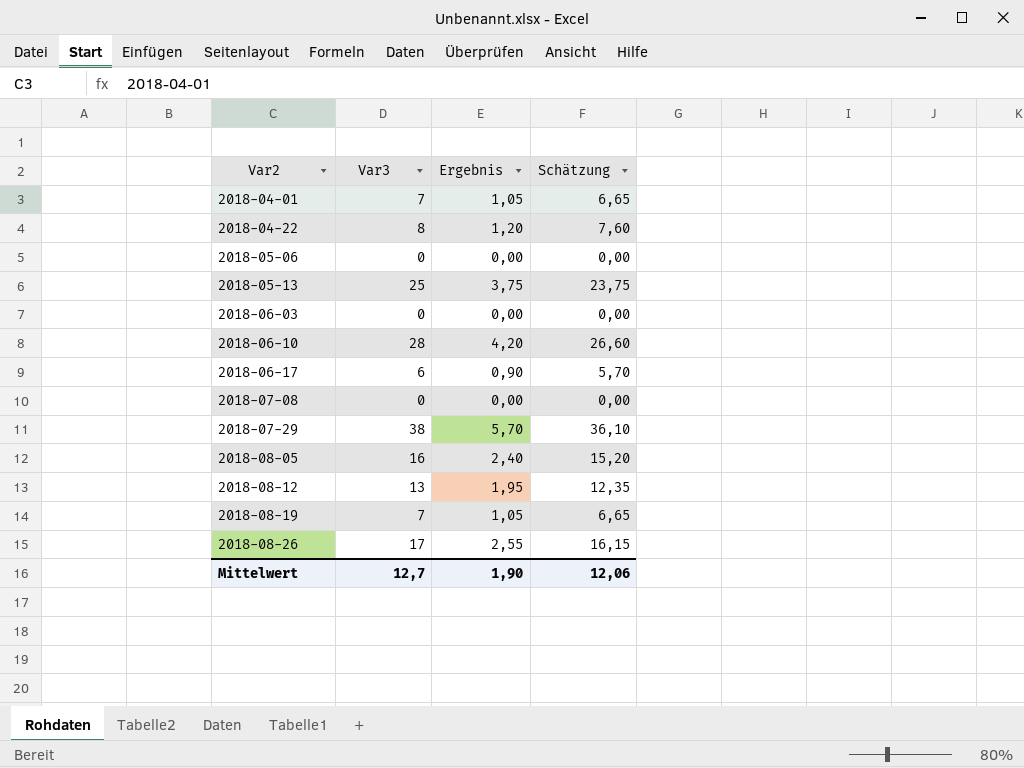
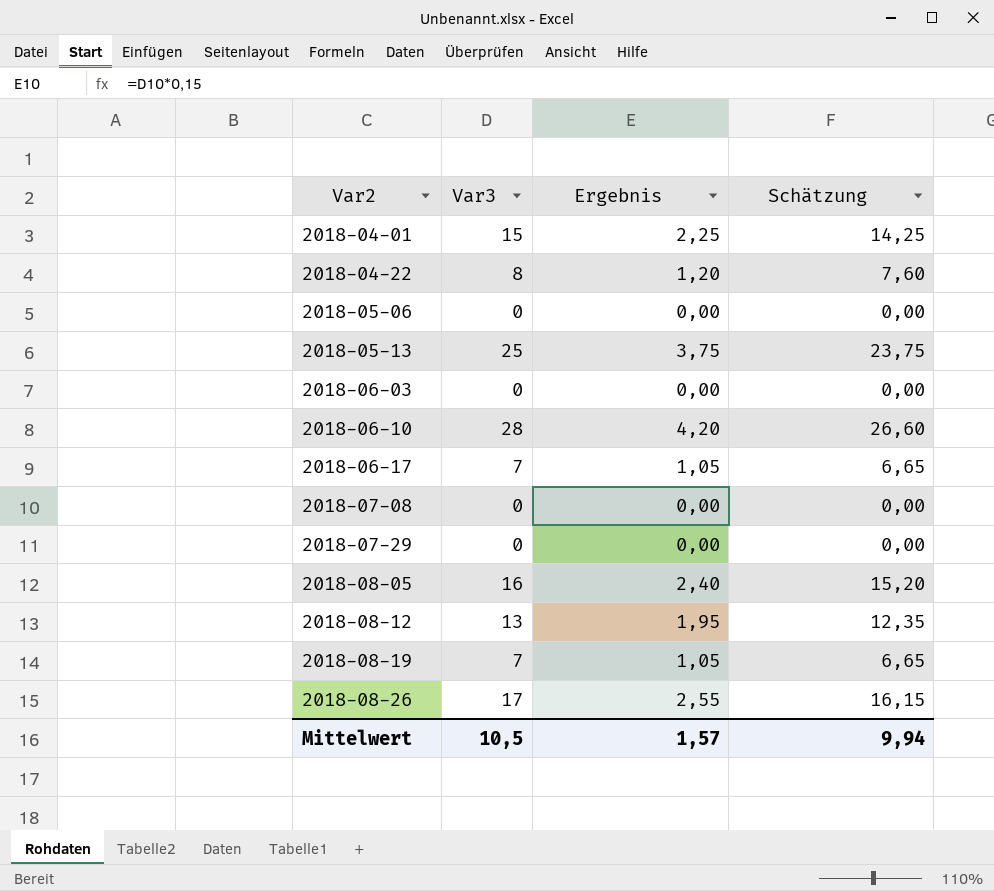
2018-04-01 | Var3: 7 -> 15
2018-04-01 | Ergebnis: 1,05 -> 2,25
2018-04-01 | Schätzung: 6,65 -> 14,25
2018-06-17 | Var3: 6 -> 7
2018-06-17 | Ergebnis: 0,90 -> 1,05
2018-06-17 | Schätzung: 5,70 -> 6,65
2018-07-29 | Var3: 38 -> 0
2018-07-29 | Ergebnis: 5,70 -> 0,00
2018-07-29 | Schätzung: 36,10 -> 0,00
Mittelwert | Var3: 12,7 -> 10,5
Mittelwert | Ergebnis: 1,90 -> 1,57
Mittelwert | Schätzung: 12,06 -> 9,94

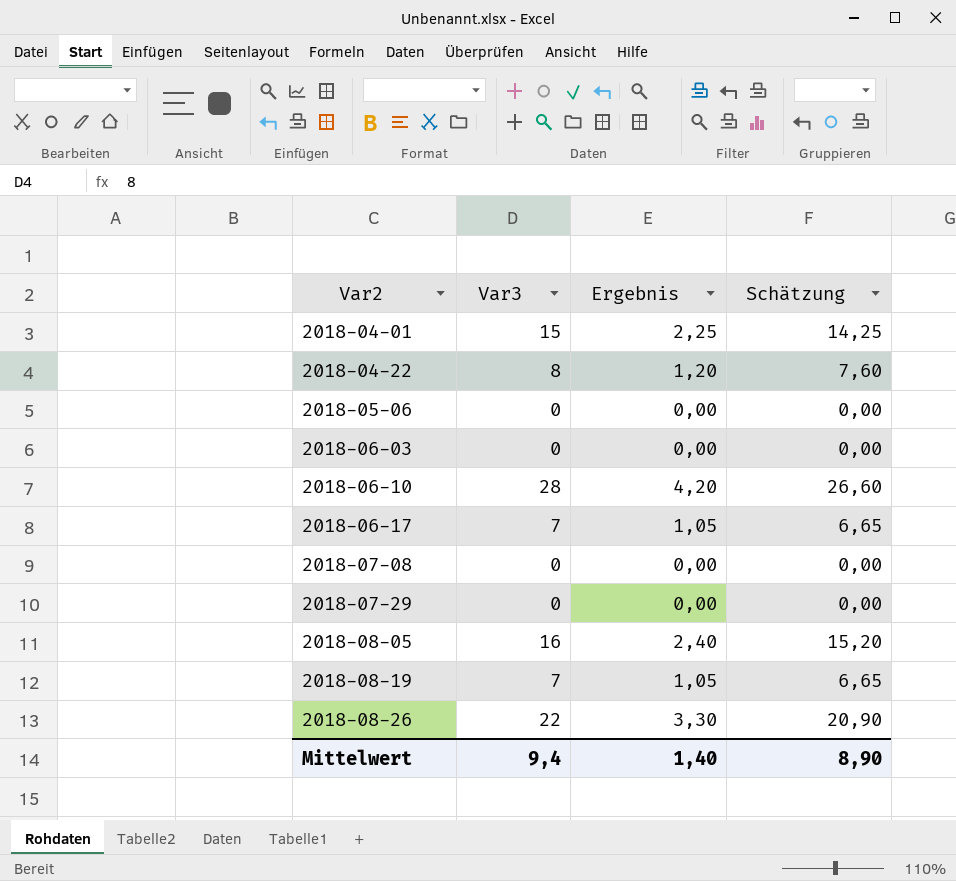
row 2018-05-13: 25 | 3,75 | 23,75 -> none
row 2018-08-12: 13 | 1,95 | 12,35 -> none
2018-08-26 | Var3: 17 -> 22
2018-08-26 | Ergebnis: 2,55 -> 3,30
2018-08-26 | Schätzung: 16,15 -> 20,90
Mittelwert | Var3: 10,5 -> 9,4
Mittelwert | Ergebnis: 1,57 -> 1,40
Mittelwert | Schätzung: 9,94 -> 8,90

